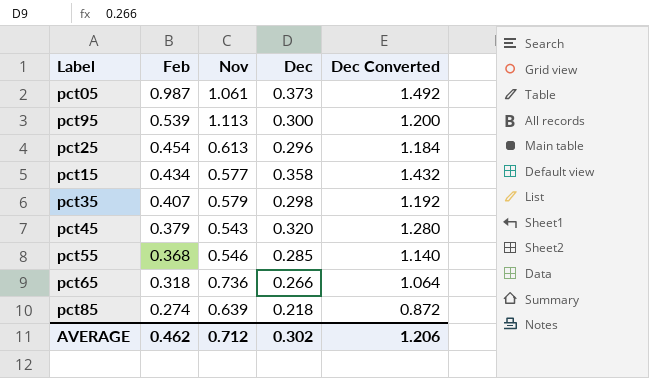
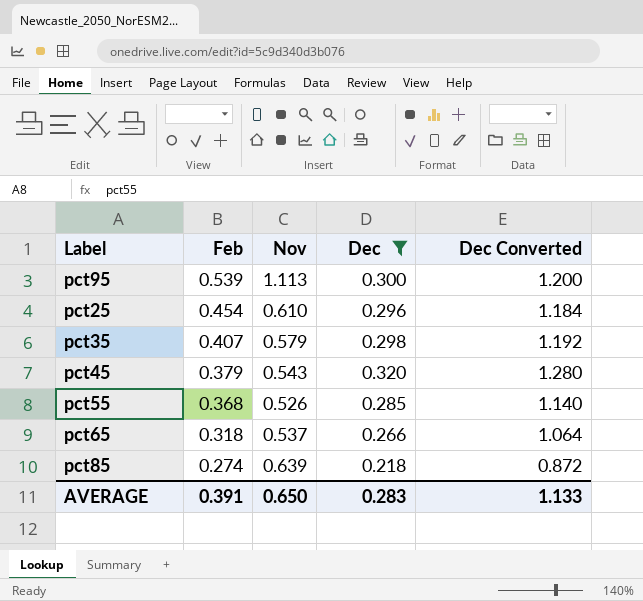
filter: none -> Dec <= 0.320
pct25 | Nov: 0.613 -> 0.610
pct55 | Nov: 0.546 -> 0.526
pct65 | Nov: 0.736 -> 0.537
AVERAGE | Feb: 0.462 -> 0.391
AVERAGE | Nov: 0.712 -> 0.650
AVERAGE | Dec: 0.302 -> 0.283
AVERAGE | Dec Converted: 1.206 -> 1.133

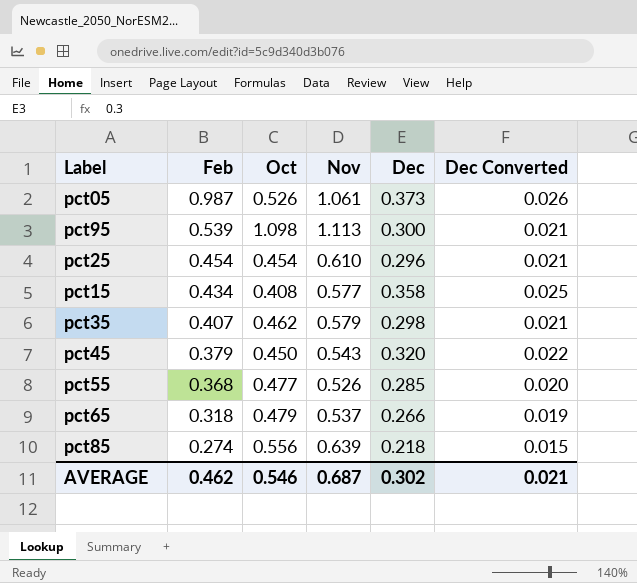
filter: Dec <= 0.320 -> none
column Oct | position: none -> 3
column Dec Converted | formula: [Dec] * 4 -> [Dec] * 0.07
AVERAGE | Feb: 0.391 -> 0.462
AVERAGE | Nov: 0.650 -> 0.687
AVERAGE | Dec: 0.283 -> 0.302
AVERAGE | Dec Converted: 1.133 -> 0.021

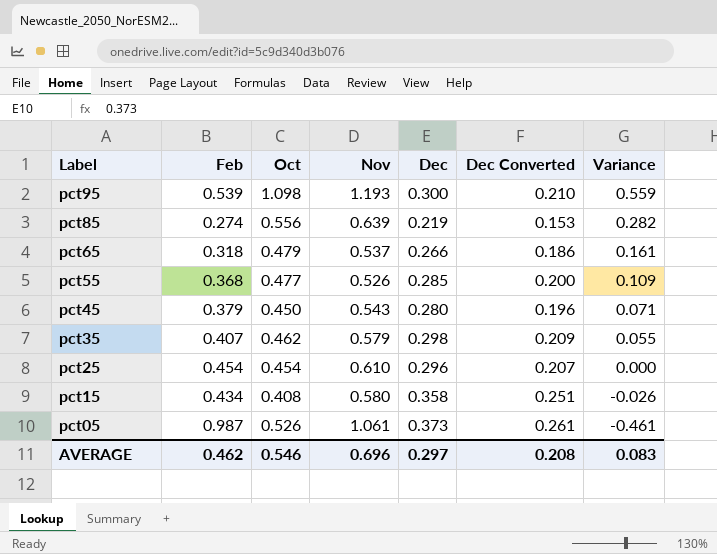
row order: Feb descending -> Label descending
column Dec Converted | formula: [Dec] * 0.07 -> [Dec] * 0.7
column Variance | formula: none -> [Oct] - [Feb]
pct95 | Nov: 1.113 -> 1.193
pct85 | Dec: 0.218 -> 0.219
pct45 | Dec: 0.320 -> 0.280
pct15 | Nov: 0.577 -> 0.580
AVERAGE | Nov: 0.687 -> 0.696
AVERAGE | Dec: 0.302 -> 0.297
AVERAGE | Dec Converted: 0.021 -> 0.208

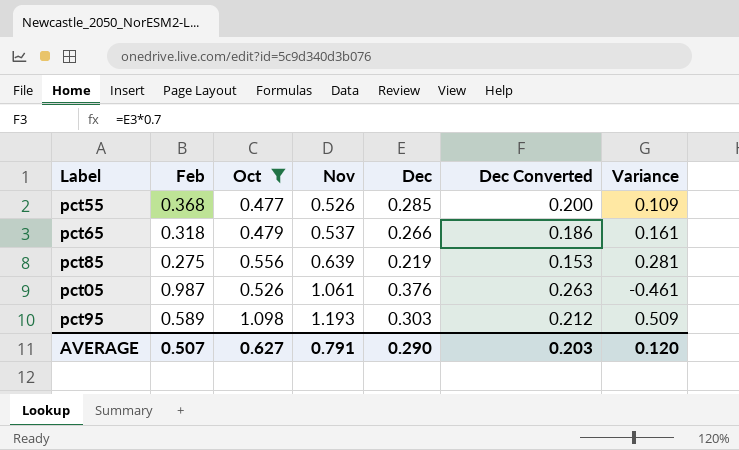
filter: none -> Oct >= 0.477
row order: Label descending -> Nov ascending
pct85 | Feb: 0.274 -> 0.275
pct85 | Variance: 0.282 -> 0.281
pct05 | Dec: 0.373 -> 0.376
pct05 | Dec Converted: 0.261 -> 0.263
pct95 | Feb: 0.539 -> 0.589
pct95 | Dec: 0.300 -> 0.303
pct95 | Dec Converted: 0.210 -> 0.212
pct95 | Variance: 0.559 -> 0.509
AVERAGE | Feb: 0.462 -> 0.507
AVERAGE | Oct: 0.546 -> 0.627
AVERAGE | Nov: 0.696 -> 0.791
AVERAGE | Dec: 0.297 -> 0.290
AVERAGE | Dec Converted: 0.208 -> 0.203
AVERAGE | Variance: 0.083 -> 0.120

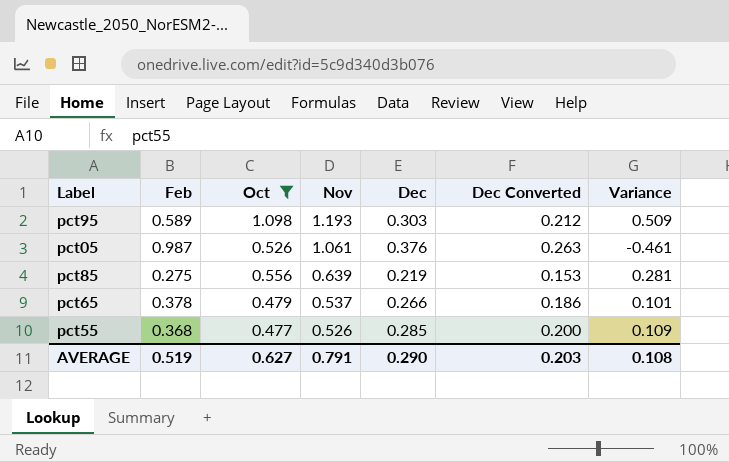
row order: Nov ascending -> Nov descending
pct65 | Feb: 0.318 -> 0.378
pct65 | Variance: 0.161 -> 0.101
AVERAGE | Feb: 0.507 -> 0.519
AVERAGE | Variance: 0.120 -> 0.108

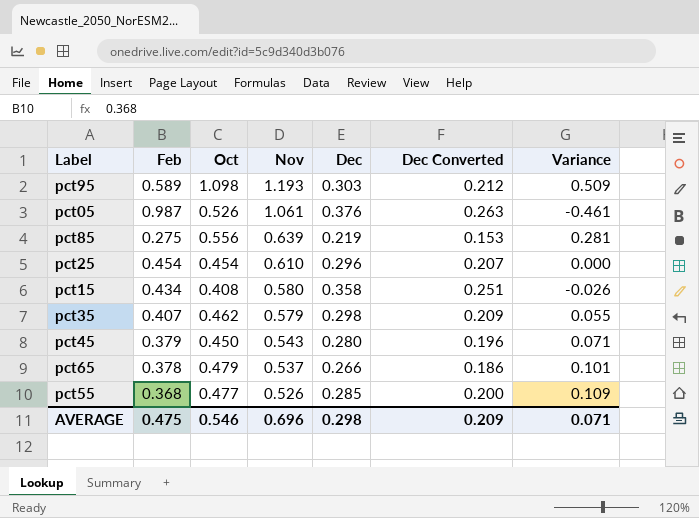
filter: Oct >= 0.477 -> none
AVERAGE | Feb: 0.519 -> 0.475
AVERAGE | Oct: 0.627 -> 0.546
AVERAGE | Nov: 0.791 -> 0.696
AVERAGE | Dec: 0.290 -> 0.298
AVERAGE | Dec Converted: 0.203 -> 0.209
AVERAGE | Variance: 0.108 -> 0.071

